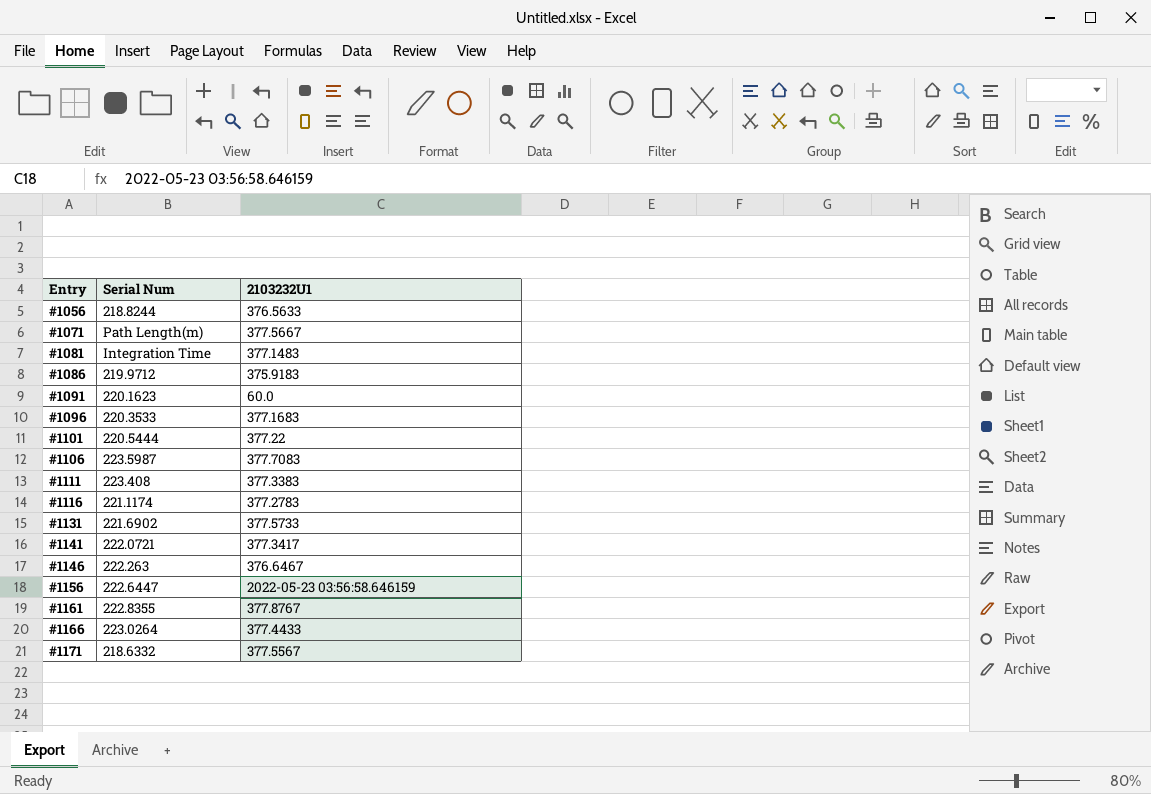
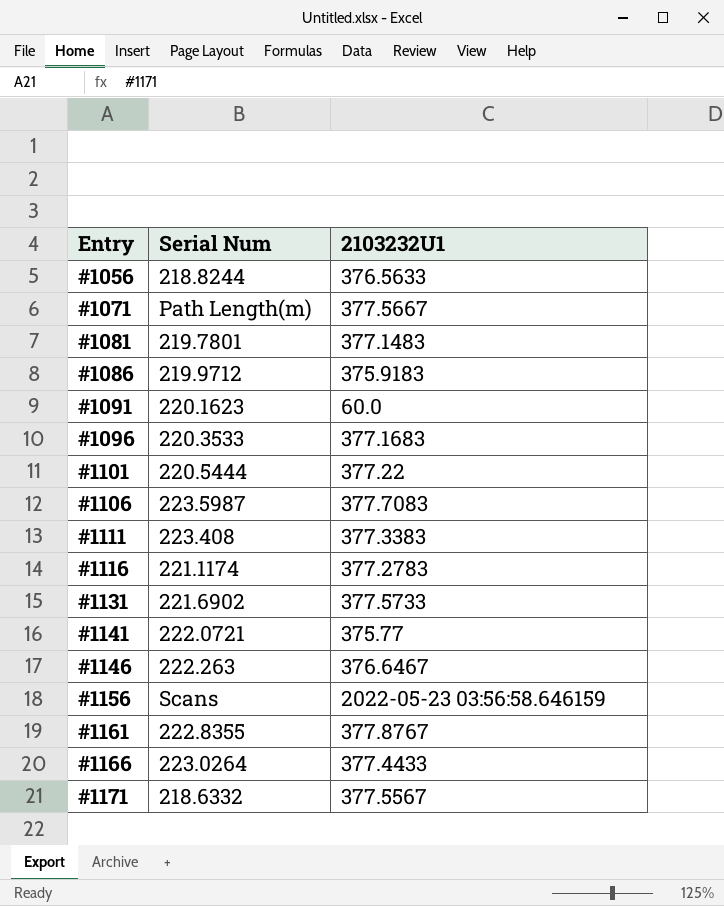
#1081 | Serial Num: Integration Time -> 219.7801
#1141 | 2103232U1: 377.3417 -> 375.77
#1156 | Serial Num: 222.6447 -> Scans

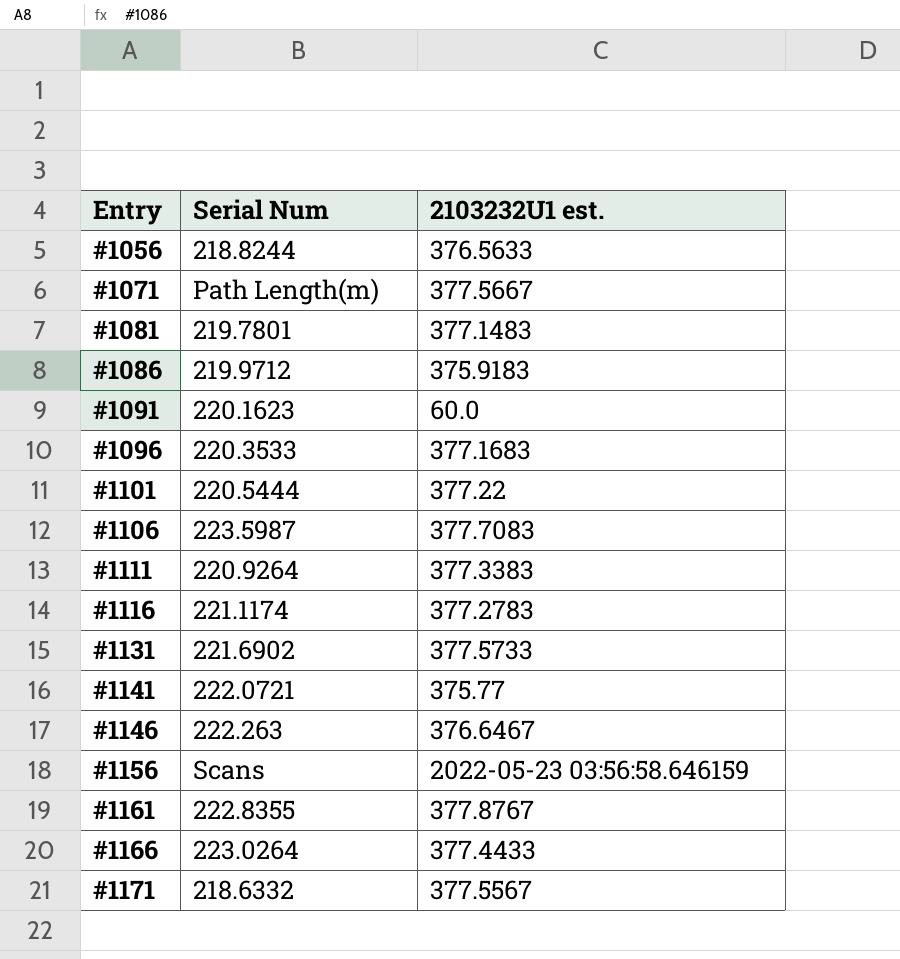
column name: 2103232U1 -> 2103232U1 est.
#1111 | Serial Num: 223.408 -> 220.9264

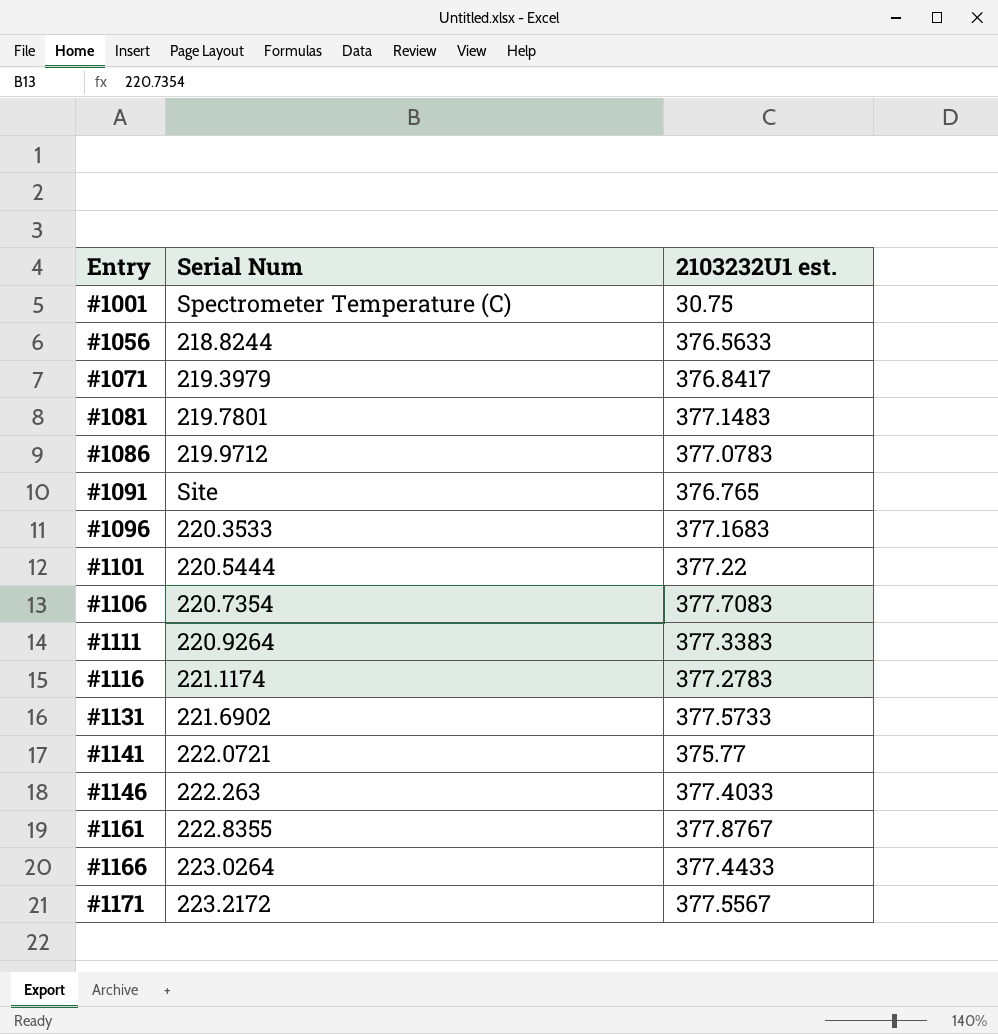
row #1156: Scans | 2022-05-23 03:56:58.646159 -> none
row #1001: none -> Spectrometer Temperature (C) | 30.75
#1071 | Serial Num: Path Length(m) -> 219.3979
#1071 | 2103232U1 est.: 377.5667 -> 376.8417
#1086 | 2103232U1 est.: 375.9183 -> 377.0783
#1091 | Serial Num: 220.1623 -> Site
#1091 | 2103232U1 est.: 60.0 -> 376.765
#1106 | Serial Num: 223.5987 -> 220.7354
#1146 | 2103232U1 est.: 376.6467 -> 377.4033
#1171 | Serial Num: 218.6332 -> 223.2172

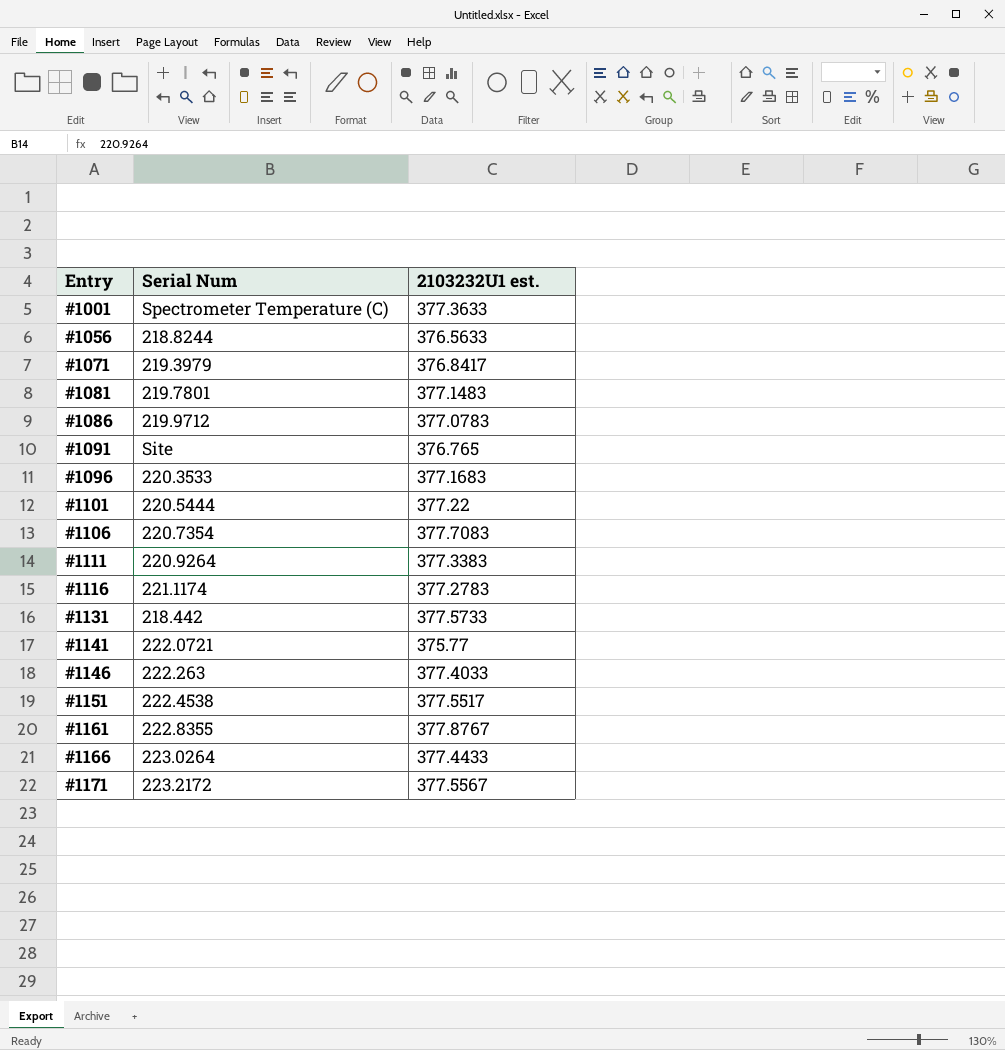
#1001 | 2103232U1 est.: 30.75 -> 377.3633
#1131 | Serial Num: 221.6902 -> 218.442
row #1151: none -> 222.4538 | 377.5517

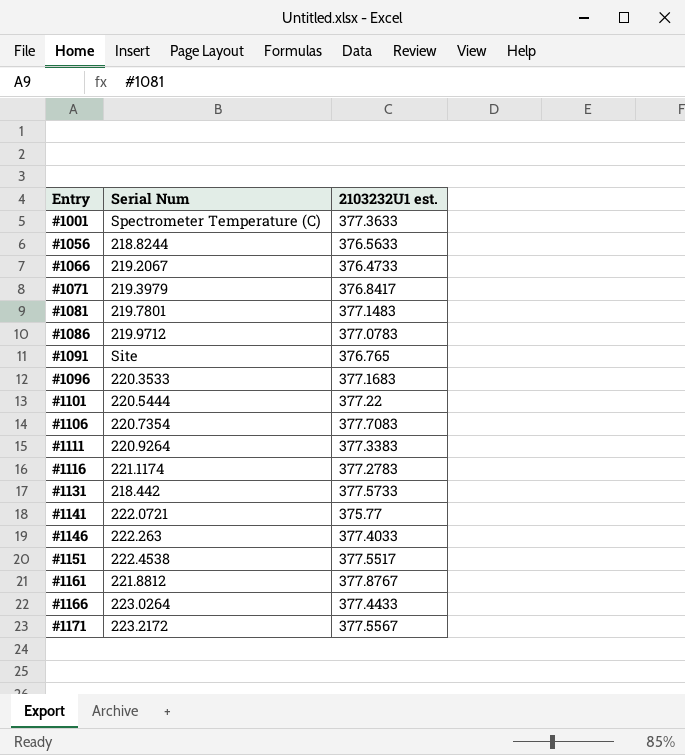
row #1066: none -> 219.2067 | 376.4733
#1161 | Serial Num: 222.8355 -> 221.8812

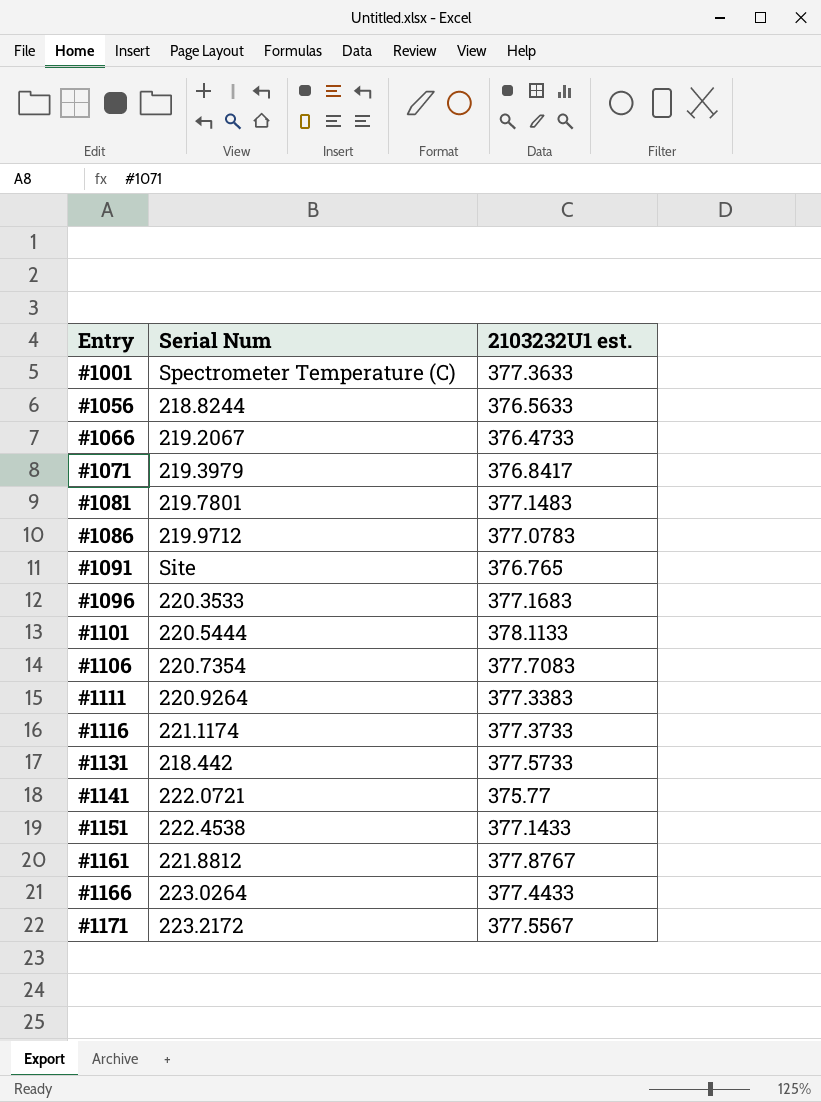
row #1146: 222.263 | 377.4033 -> none
#1101 | 2103232U1 est.: 377.22 -> 378.1133
#1116 | 2103232U1 est.: 377.2783 -> 377.3733
#1151 | 2103232U1 est.: 377.5517 -> 377.1433

